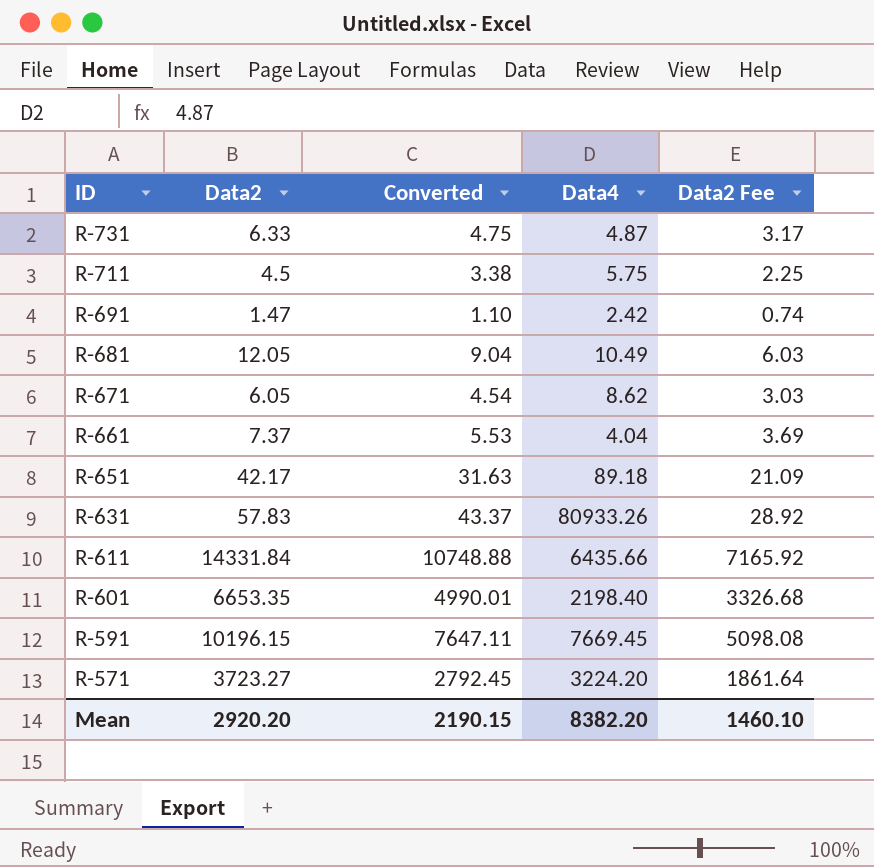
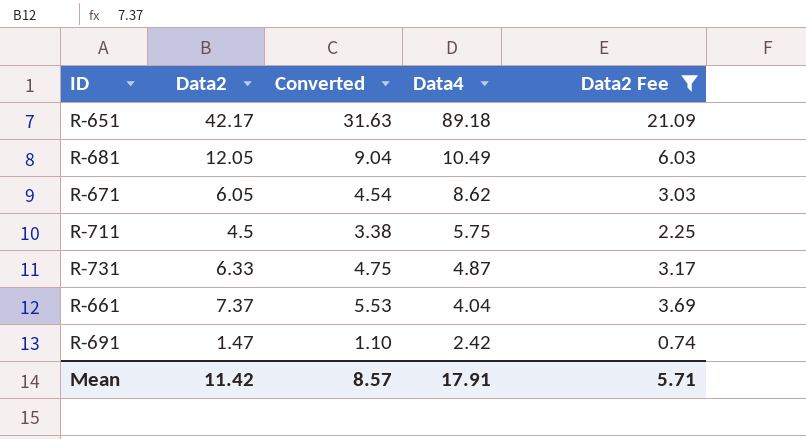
filter: none -> Data2 Fee <= 21.09
row order: ID descending -> Data4 descending
Mean | Data2: 2920.20 -> 11.42
Mean | Converted: 2190.15 -> 8.57
Mean | Data4: 8382.20 -> 17.91
Mean | Data2 Fee: 1460.10 -> 5.71

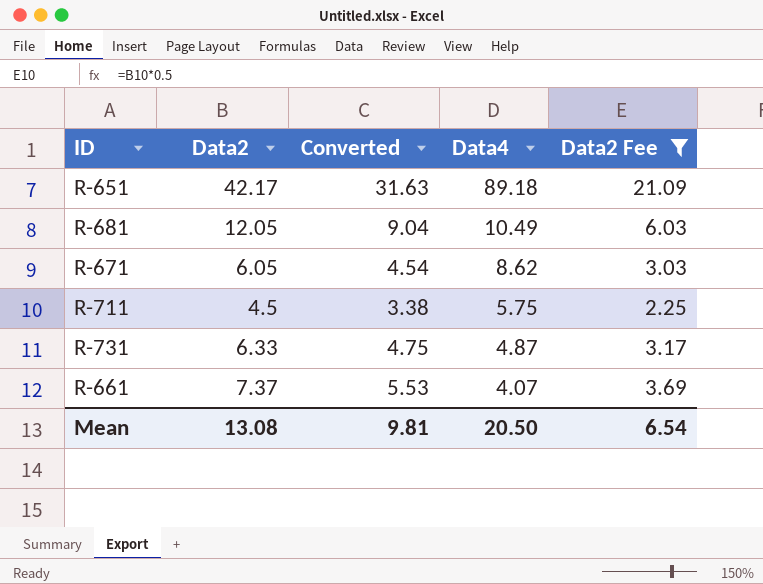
row R-691: 1.47 | 1.10 | 2.42 | 0.74 -> none
R-661 | Data4: 4.04 -> 4.07
Mean | Data2: 11.42 -> 13.08
Mean | Converted: 8.57 -> 9.81
Mean | Data4: 17.91 -> 20.50
Mean | Data2 Fee: 5.71 -> 6.54

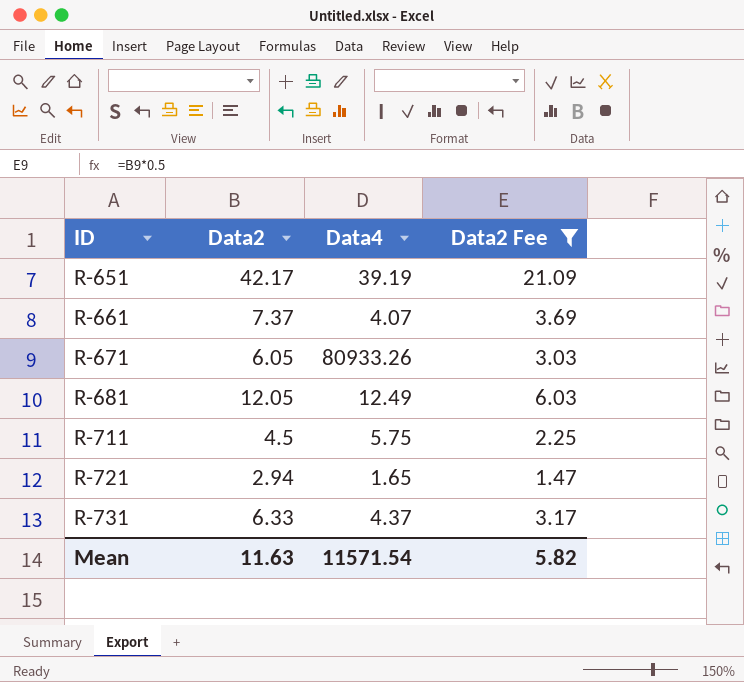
row order: Data4 descending -> ID ascending
column Converted | formula: [Data2] * 0.75 -> none
R-651 | Data4: 89.18 -> 39.19
R-671 | Data4: 8.62 -> 80933.26
R-681 | Data4: 10.49 -> 12.49
row R-721: none -> 2.94 | 1.65 | 1.47
R-731 | Data4: 4.87 -> 4.37
Mean | Data2: 13.08 -> 11.63
Mean | Data4: 20.50 -> 11571.54
Mean | Data2 Fee: 6.54 -> 5.82

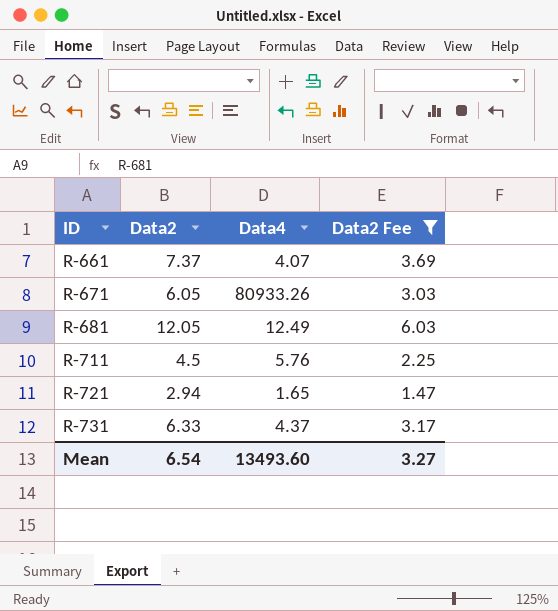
row R-651: 42.17 | 39.19 | 21.09 -> none
R-711 | Data4: 5.75 -> 5.76
Mean | Data2: 11.63 -> 6.54
Mean | Data4: 11571.54 -> 13493.60
Mean | Data2 Fee: 5.82 -> 3.27

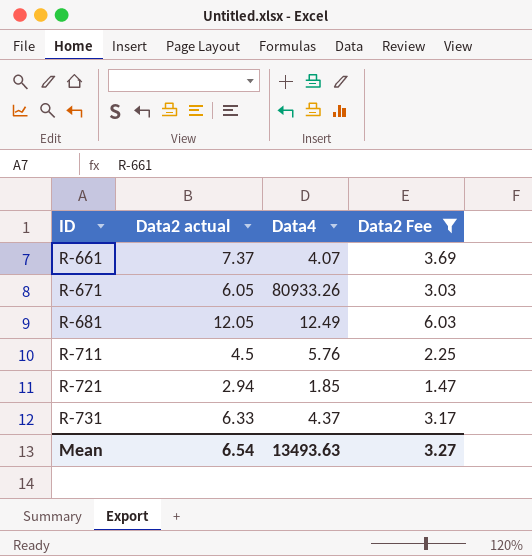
column name: Data2 -> Data2 actual
R-721 | Data4: 1.65 -> 1.85
Mean | Data4: 13493.60 -> 13493.63

